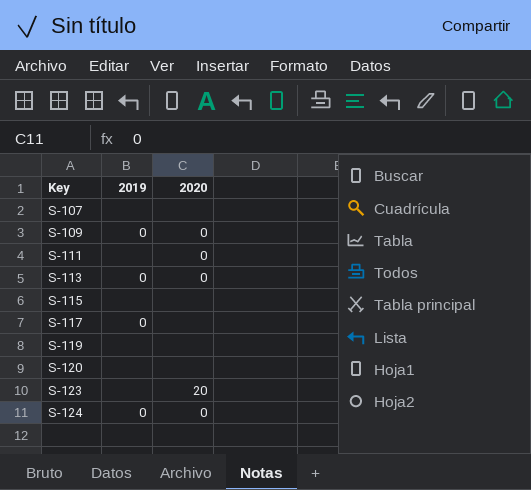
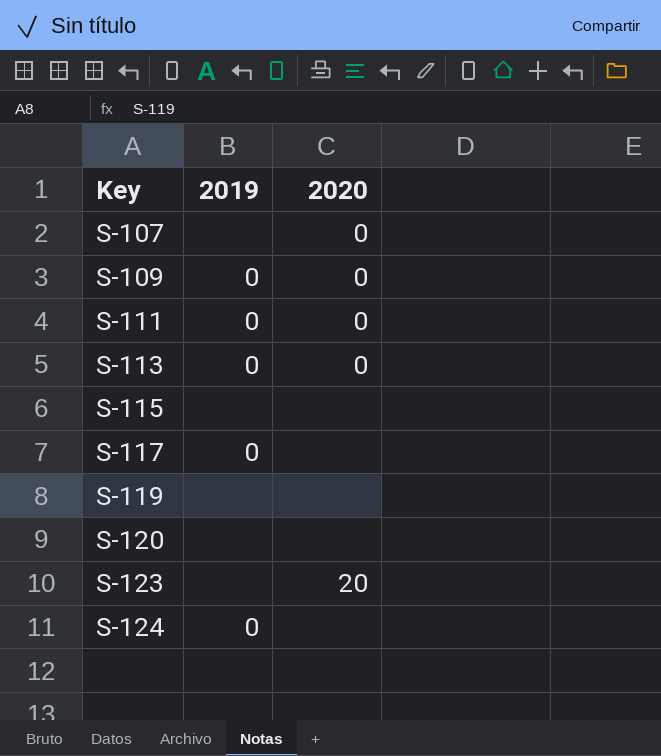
S-107 | 2020: none -> 0
S-111 | 2019: none -> 0
S-124 | 2020: 0 -> none

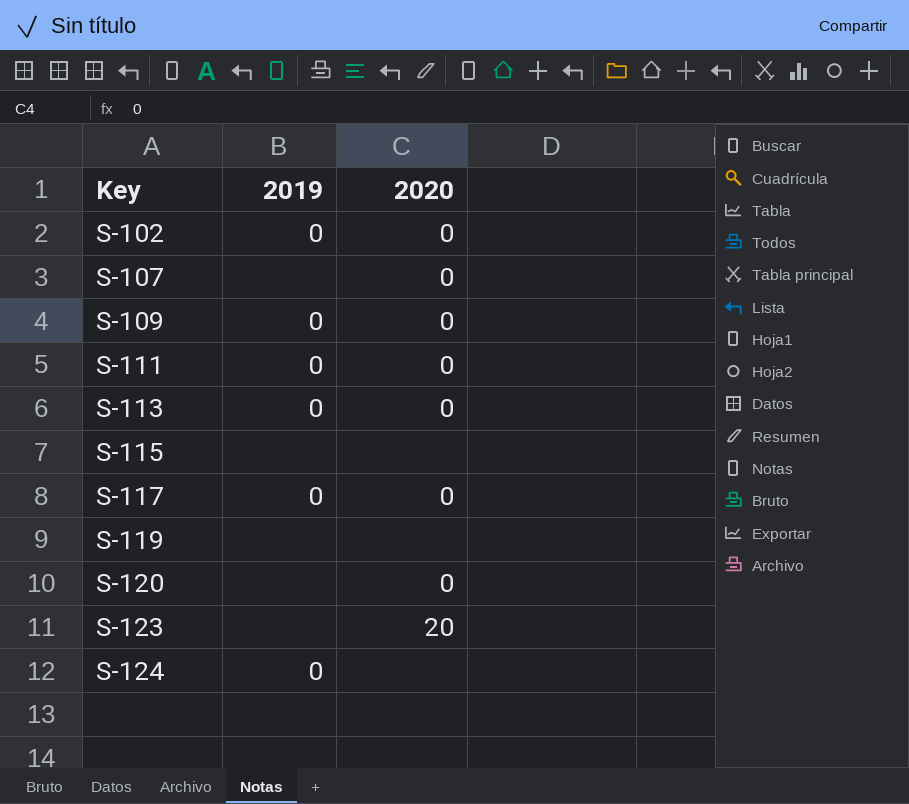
row S-102: none -> 0 | 0
S-117 | 2020: none -> 0
S-120 | 2020: none -> 0

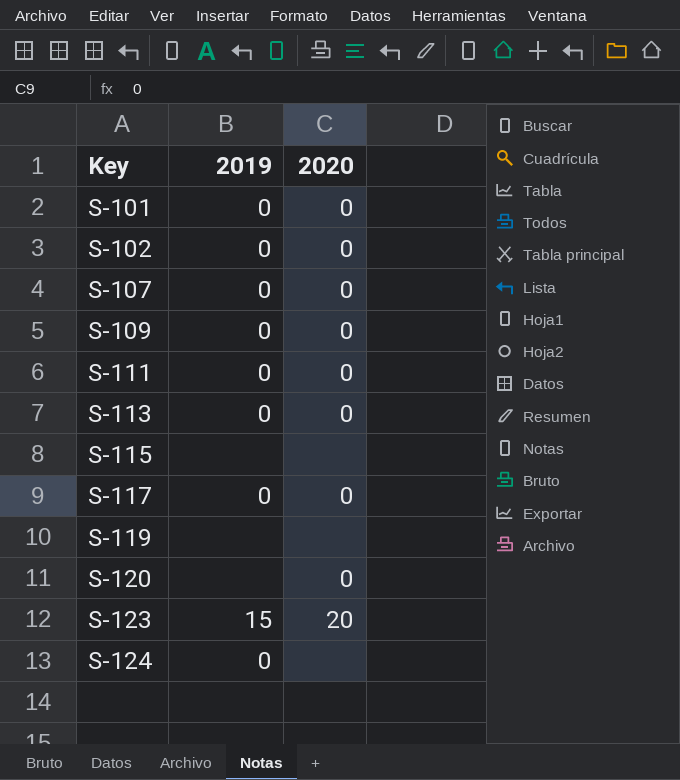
row S-101: none -> 0 | 0
S-107 | 2019: none -> 0
S-123 | 2019: none -> 15

